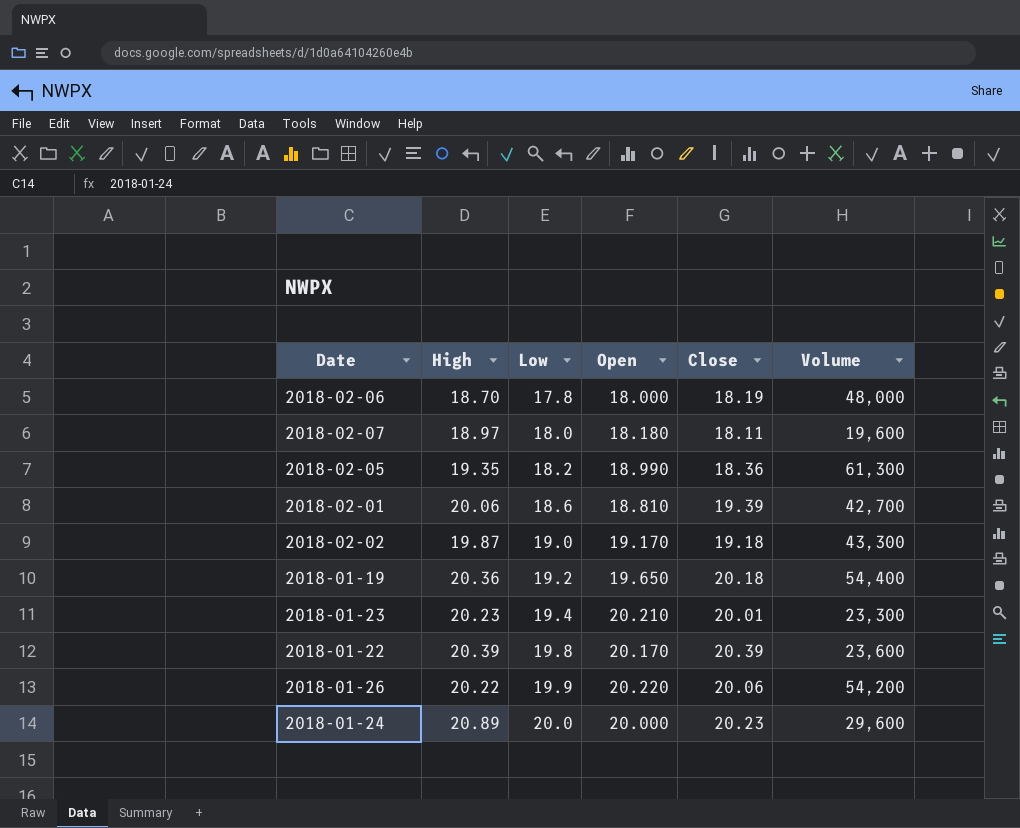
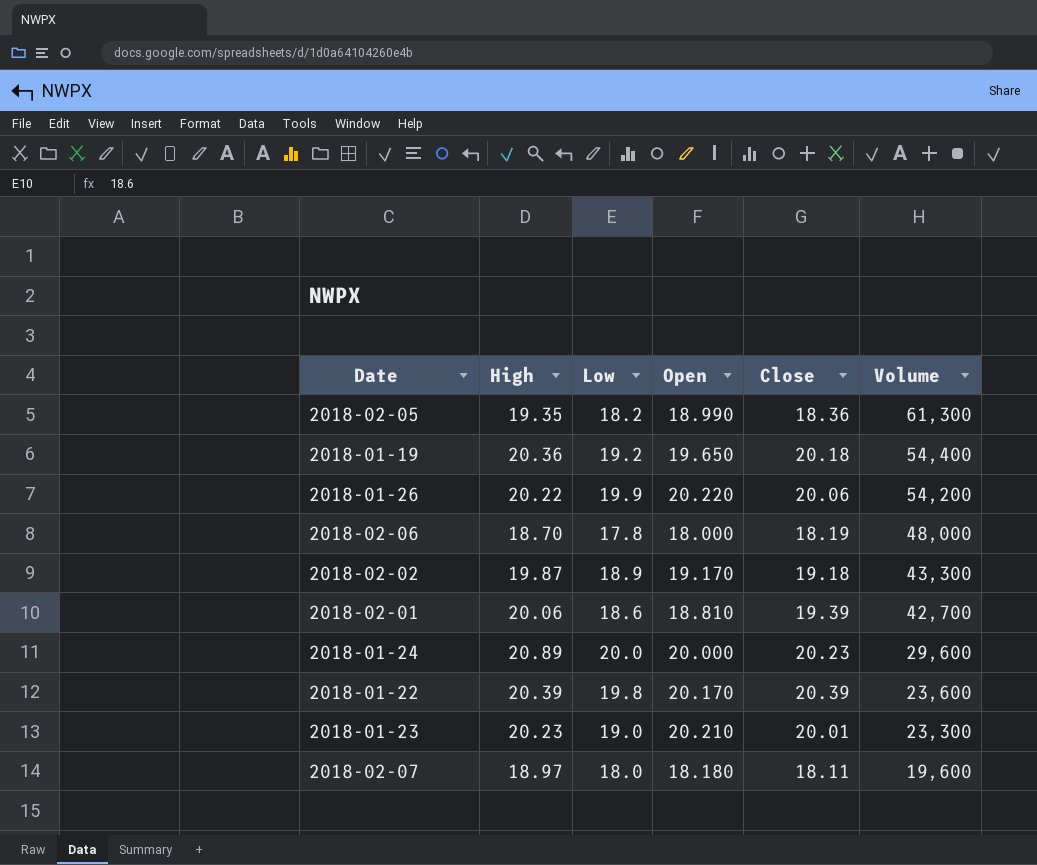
row order: Low ascending -> Volume descending
2018-02-02 | Low: 19.0 -> 18.9
2018-01-23 | Low: 19.4 -> 19.0

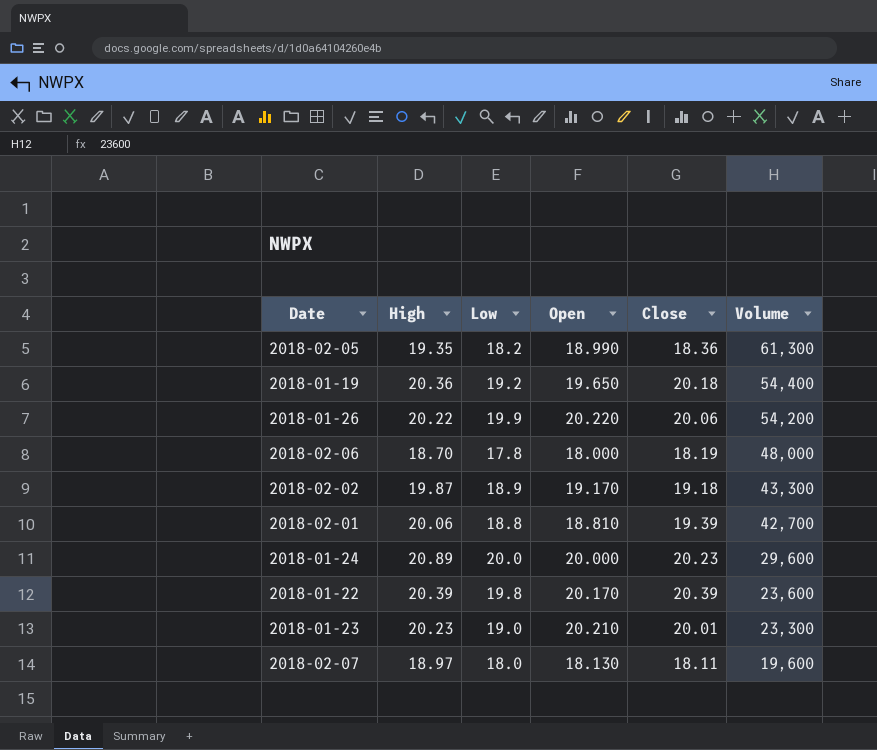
2018-02-01 | Low: 18.6 -> 18.8
2018-02-07 | Open: 18.180 -> 18.130

